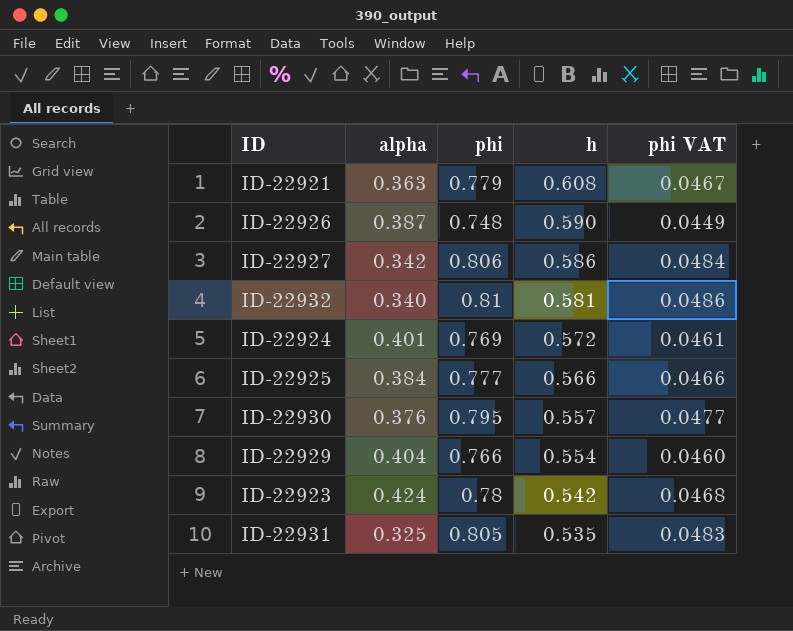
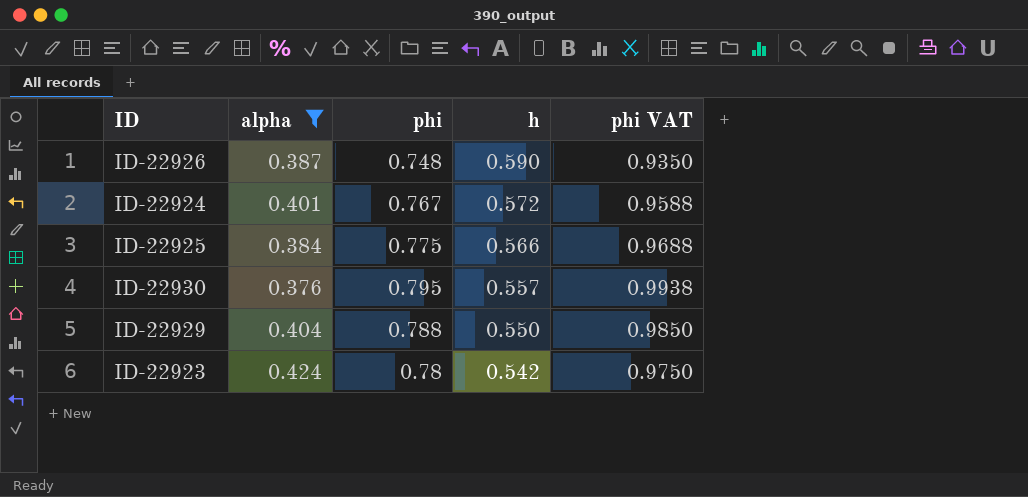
filter: none -> alpha >= 0.376
column phi VAT | formula: [phi] * 0.06 -> [phi] * 1.25
ID-22924 | phi: 0.769 -> 0.767
ID-22925 | phi: 0.777 -> 0.775
ID-22929 | phi: 0.766 -> 0.788
ID-22929 | h: 0.554 -> 0.550

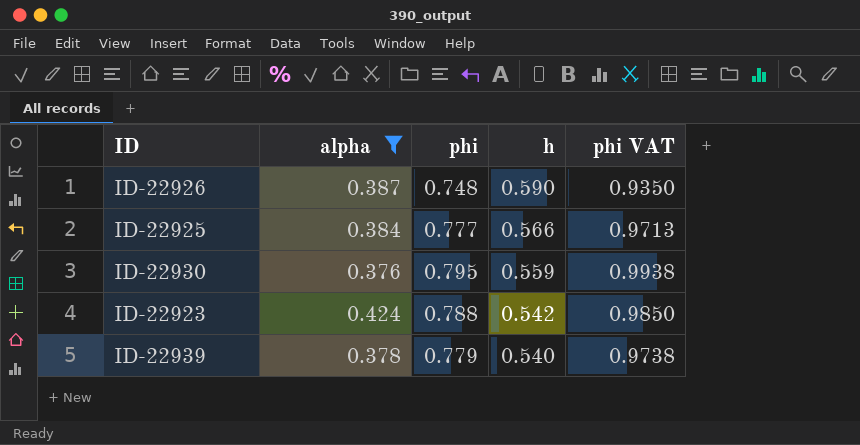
row ID-22924: 0.401 | 0.767 | 0.572 | 0.9588 -> none
row ID-22929: 0.404 | 0.788 | 0.550 | 0.9850 -> none
ID-22925 | phi: 0.775 -> 0.777
ID-22925 | phi VAT: 0.9688 -> 0.9713
ID-22930 | h: 0.557 -> 0.559
ID-22923 | phi: 0.78 -> 0.788
ID-22923 | phi VAT: 0.9750 -> 0.9850
row ID-22939: none -> 0.378 | 0.779 | 0.540 | 0.9738

